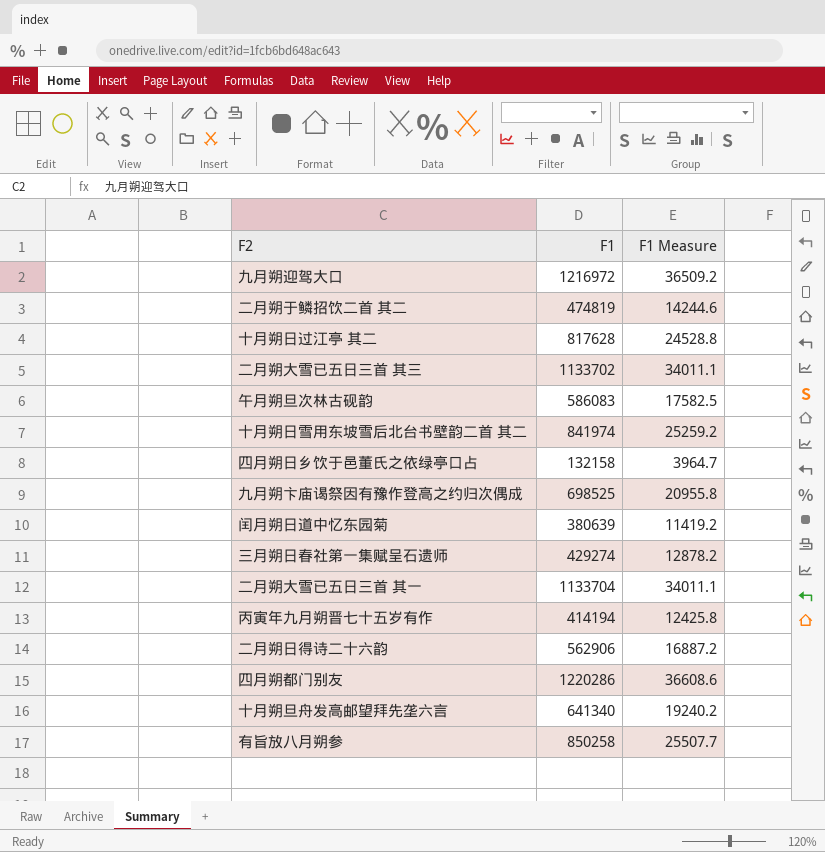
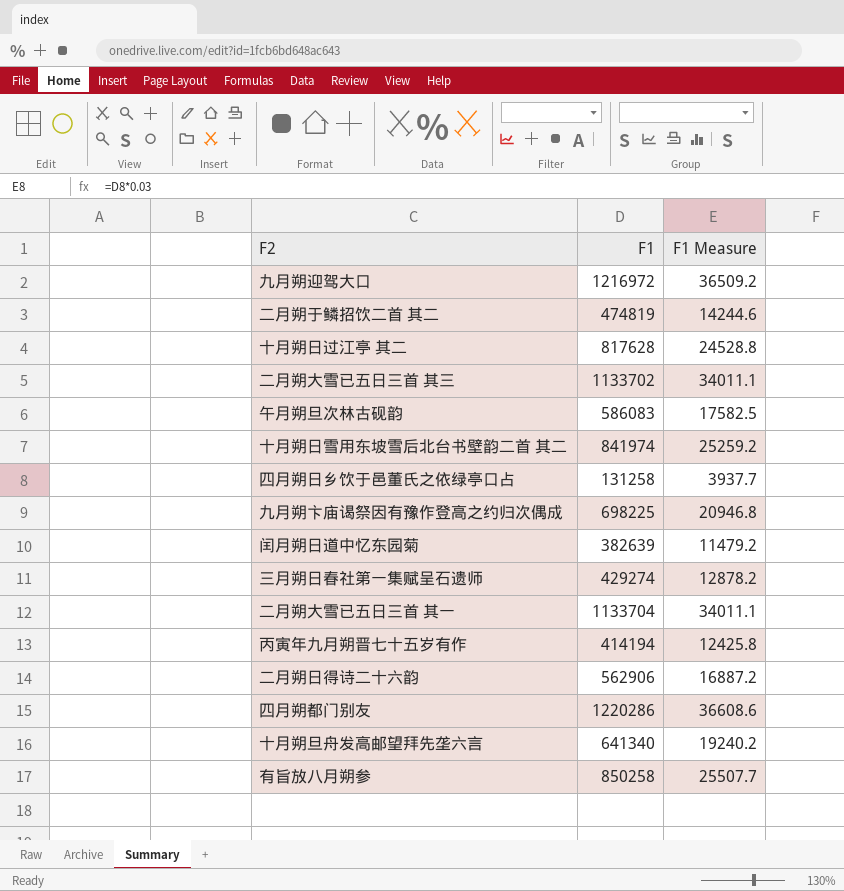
四月朔日乡饮于邑董氏之依绿亭口占 | F1: 132158 -> 131258
四月朔日乡饮于邑董氏之依绿亭口占 | F1 Measure: 3964.7 -> 3937.7
九月朔卞庙谒祭因有豫作登高之约归次偶成 | F1: 698525 -> 698225
九月朔卞庙谒祭因有豫作登高之约归次偶成 | F1 Measure: 20955.8 -> 20946.8
闰月朔日道中忆东园菊 | F1: 380639 -> 382639
闰月朔日道中忆东园菊 | F1 Measure: 11419.2 -> 11479.2

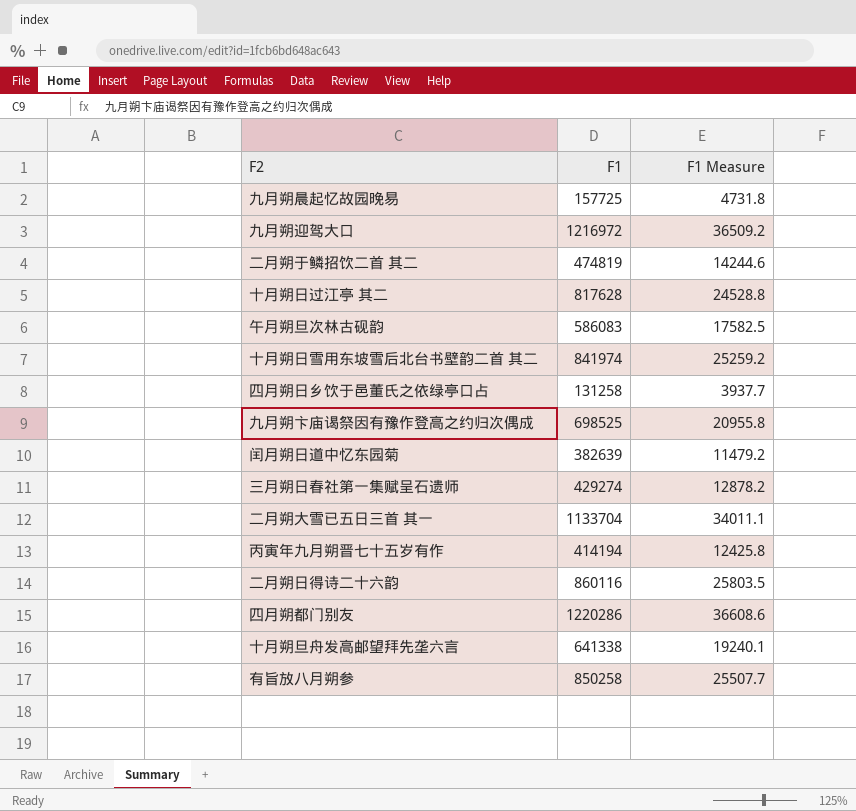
row 二月朔大雪已五日三首 其三: 1133702 | 34011.1 -> none
row 九月朔晨起忆故园晚易: none -> 157725 | 4731.8
九月朔卞庙谒祭因有豫作登高之约归次偶成 | F1: 698225 -> 698525
九月朔卞庙谒祭因有豫作登高之约归次偶成 | F1 Measure: 20946.8 -> 20955.8
二月朔日得诗二十六韵 | F1: 562906 -> 860116
二月朔日得诗二十六韵 | F1 Measure: 16887.2 -> 25803.5
十月朔旦舟发高邮望拜先垄六言 | F1: 641340 -> 641338
十月朔旦舟发高邮望拜先垄六言 | F1 Measure: 19240.2 -> 19240.1

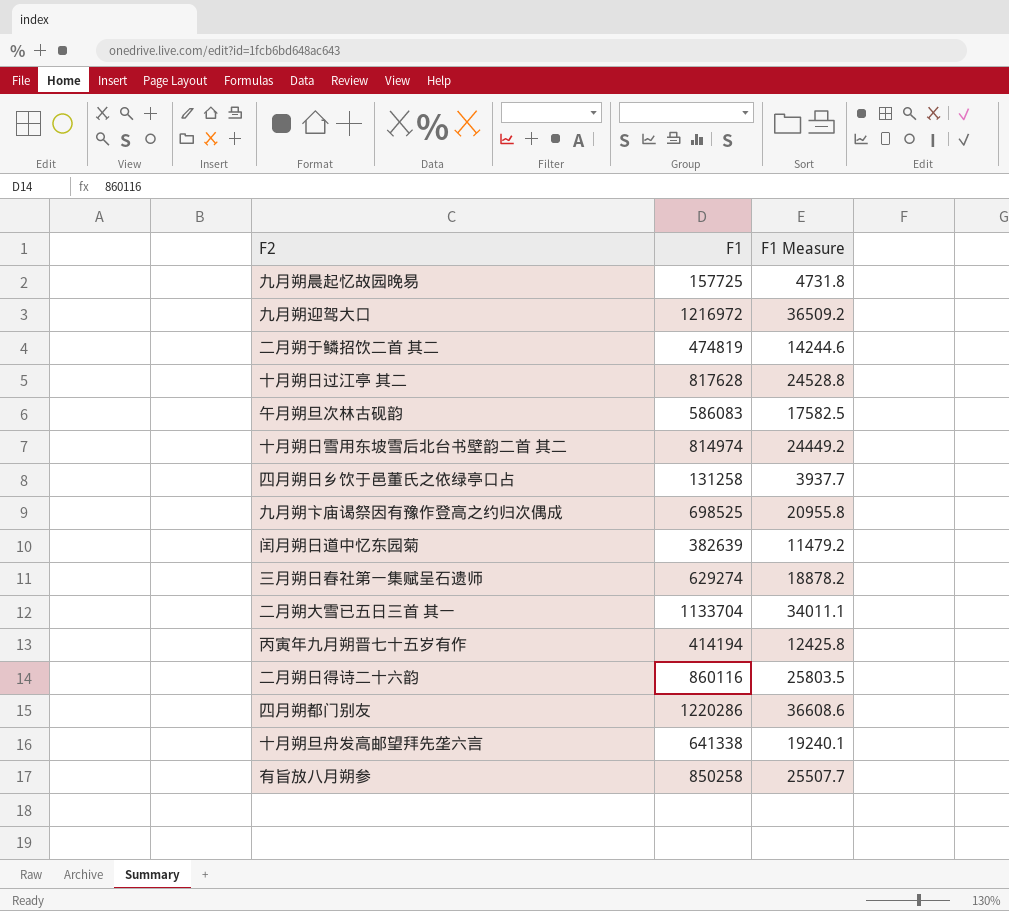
十月朔日雪用东坡雪后北台书壁韵二首 其二 | F1: 841974 -> 814974
十月朔日雪用东坡雪后北台书壁韵二首 其二 | F1 Measure: 25259.2 -> 24449.2
三月朔日春社第一集赋呈石遗师 | F1: 429274 -> 629274
三月朔日春社第一集赋呈石遗师 | F1 Measure: 12878.2 -> 18878.2

